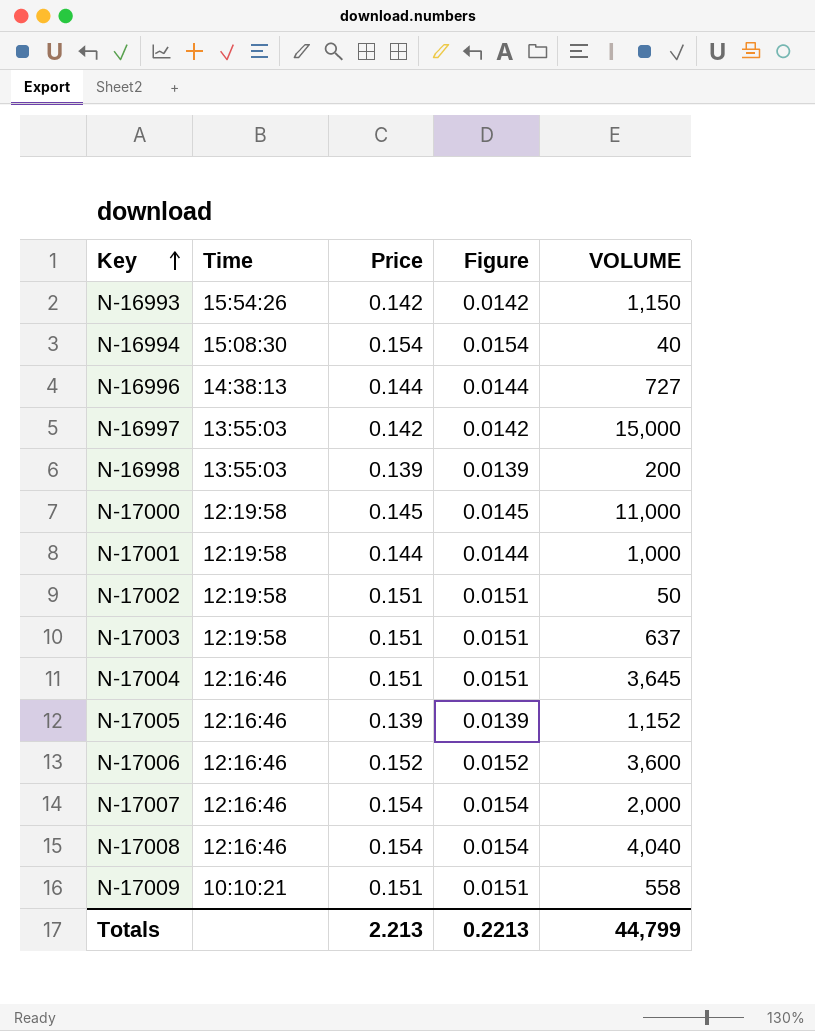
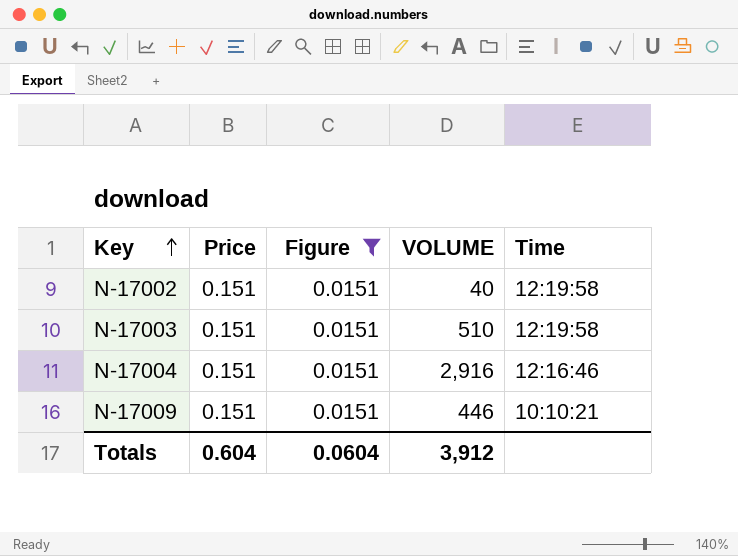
filter: none -> Figure = 0.0151
column Time | position: 2 -> 5
N-17002 | VOLUME: 50 -> 40
N-17003 | VOLUME: 637 -> 510
N-17004 | VOLUME: 3,645 -> 2,916
N-17009 | VOLUME: 558 -> 446
Totals | Price: 2.213 -> 0.604
Totals | Figure: 0.2213 -> 0.0604
Totals | VOLUME: 44,799 -> 3,912

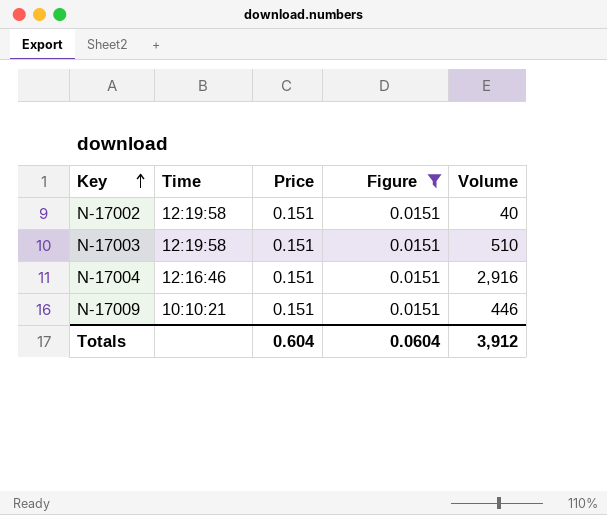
column Time | position: 5 -> 2
column name: VOLUME -> Volume

